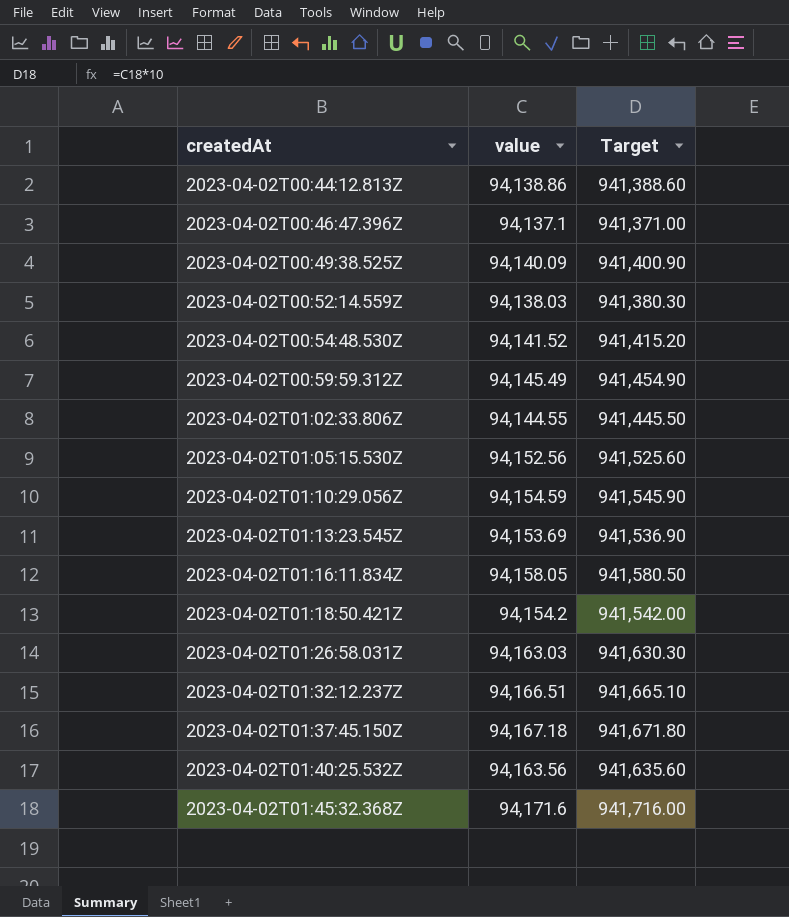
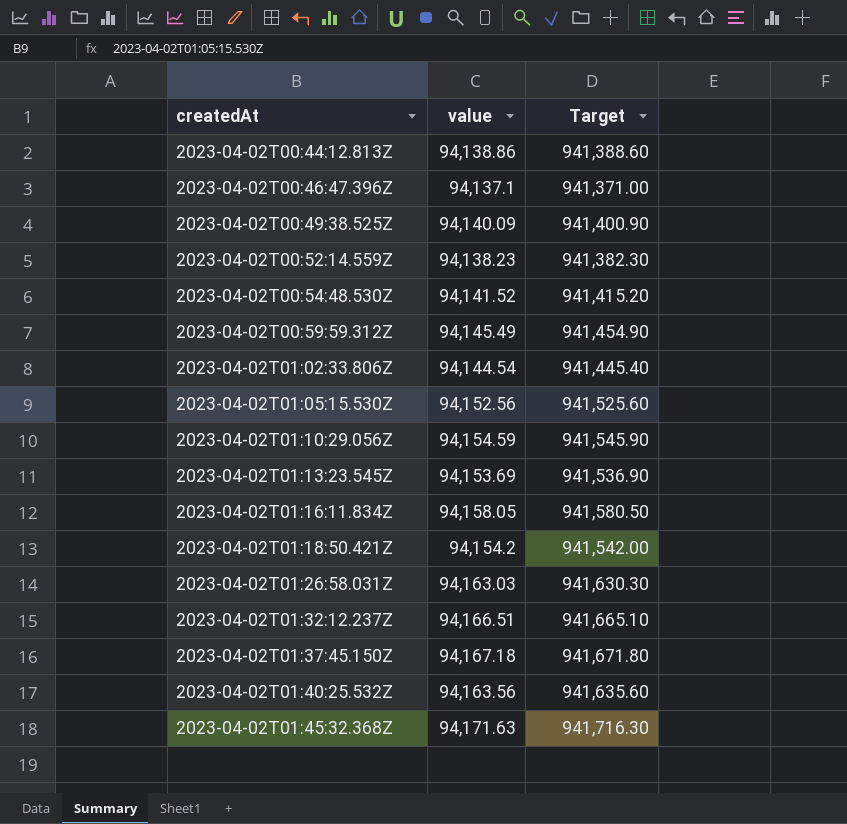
2023-04-02T00:52:14.559Z | value: 94,138.03 -> 94,138.23
2023-04-02T00:52:14.559Z | Target: 941,380.30 -> 941,382.30
2023-04-02T01:02:33.806Z | value: 94,144.55 -> 94,144.54
2023-04-02T01:02:33.806Z | Target: 941,445.50 -> 941,445.40
2023-04-02T01:45:32.368Z | value: 94,171.6 -> 94,171.63
2023-04-02T01:45:32.368Z | Target: 941,716.00 -> 941,716.30

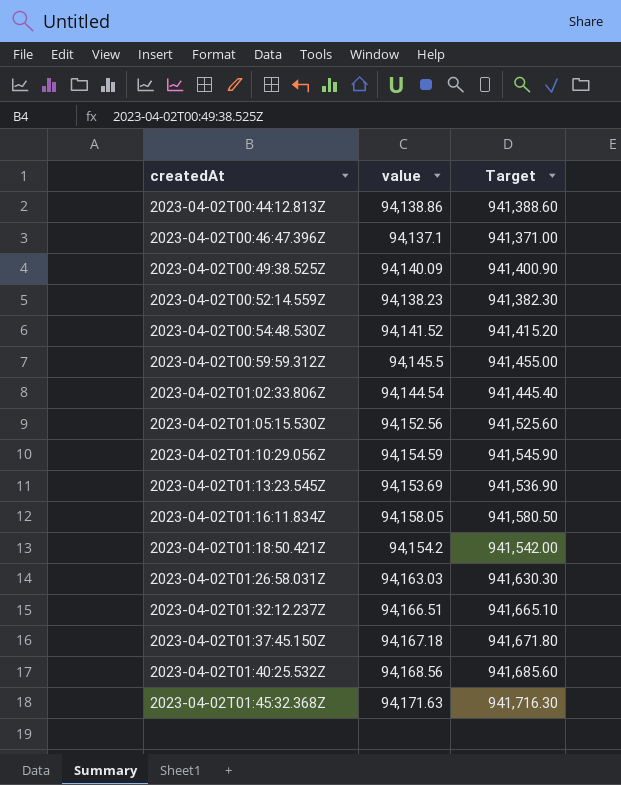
2023-04-02T00:59:59.312Z | value: 94,145.49 -> 94,145.5
2023-04-02T00:59:59.312Z | Target: 941,454.90 -> 941,455.00
2023-04-02T01:40:25.532Z | value: 94,163.56 -> 94,168.56
2023-04-02T01:40:25.532Z | Target: 941,635.60 -> 941,685.60

